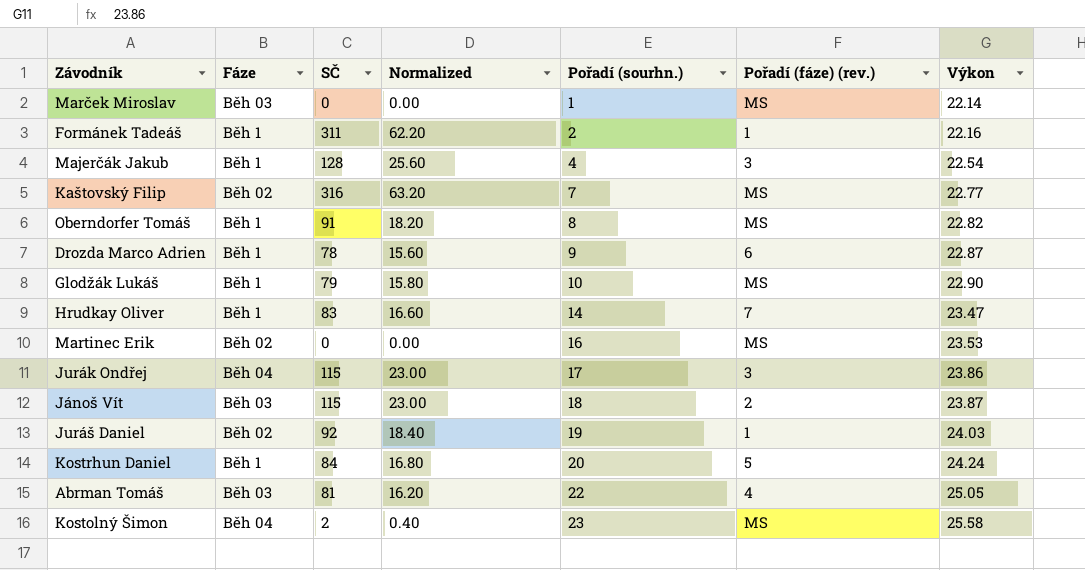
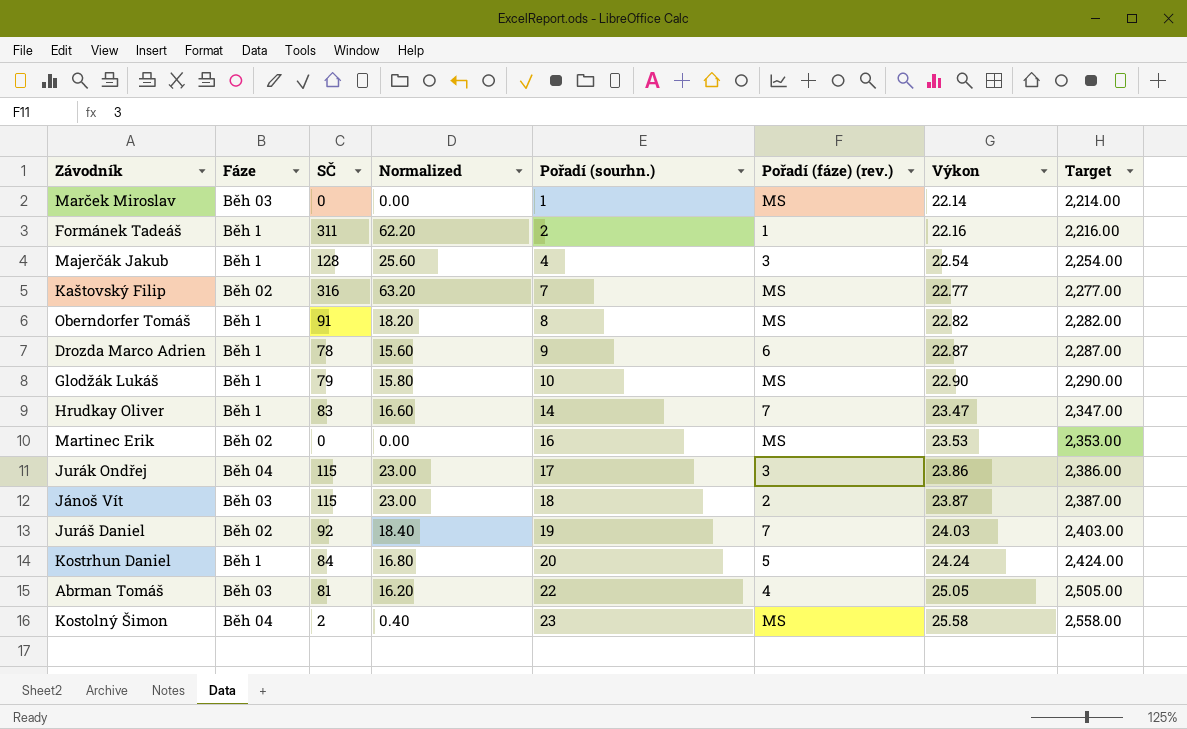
column Target | formula: none -> [Výkon] * 100
Juráš Daniel | Pořadí (fáze) (rev.): 1 -> 7

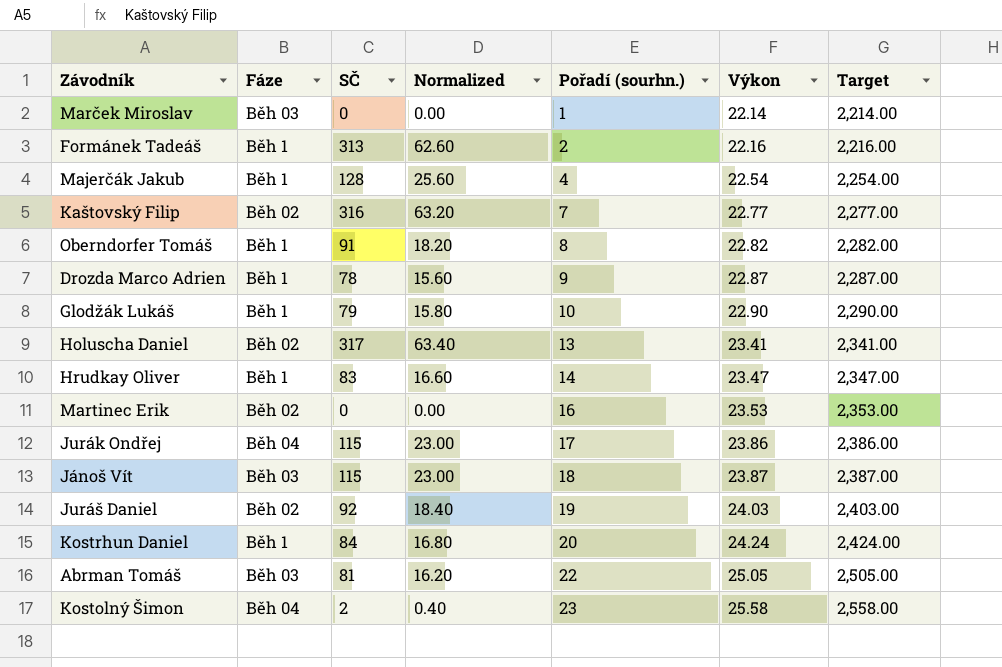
column Pořadí (fáze) (rev.) | position: 6 -> none
Formánek Tadeáš | SČ: 311 -> 313
Formánek Tadeáš | Normalized: 62.20 -> 62.60
row Holuscha Daniel: none -> Běh 02 | 317 | 63.40 | 13 | 23.41 | 2,341.00

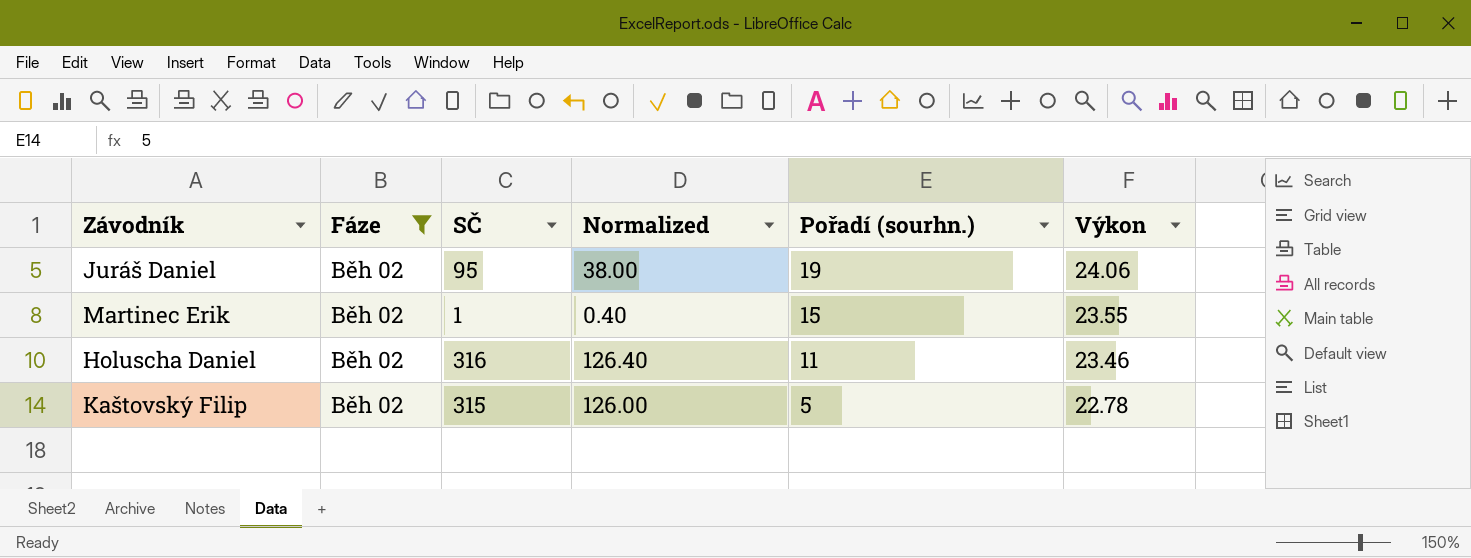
filter: none -> Fáze = Běh 02
row order: Pořadí (sourhn.) ascending -> Pořadí (sourhn.) descending
column Target | formula: [Výkon] * 100 -> none
column Normalized | formula: [SČ] * 0.2 -> [SČ] * 0.4
Juráš Daniel | SČ: 92 -> 95
Juráš Daniel | Výkon: 24.03 -> 24.06
Martinec Erik | SČ: 0 -> 1
Martinec Erik | Pořadí (sourhn.): 16 -> 15
Martinec Erik | Výkon: 23.53 -> 23.55
Holuscha Daniel | SČ: 317 -> 316
Holuscha Daniel | Pořadí (sourhn.): 13 -> 11
Holuscha Daniel | Výkon: 23.41 -> 23.46
Kaštovský Filip | SČ: 316 -> 315
Kaštovský Filip | Pořadí (sourhn.): 7 -> 5
Kaštovský Filip | Výkon: 22.77 -> 22.78

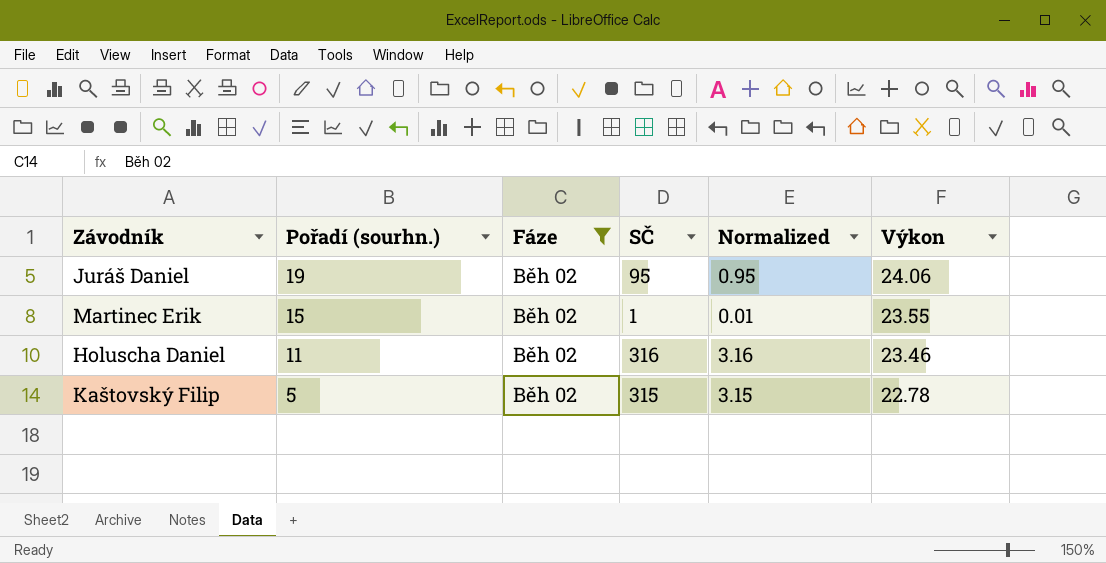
column Pořadí (sourhn.) | position: 5 -> 2
column Normalized | formula: [SČ] * 0.4 -> [SČ] * 0.01

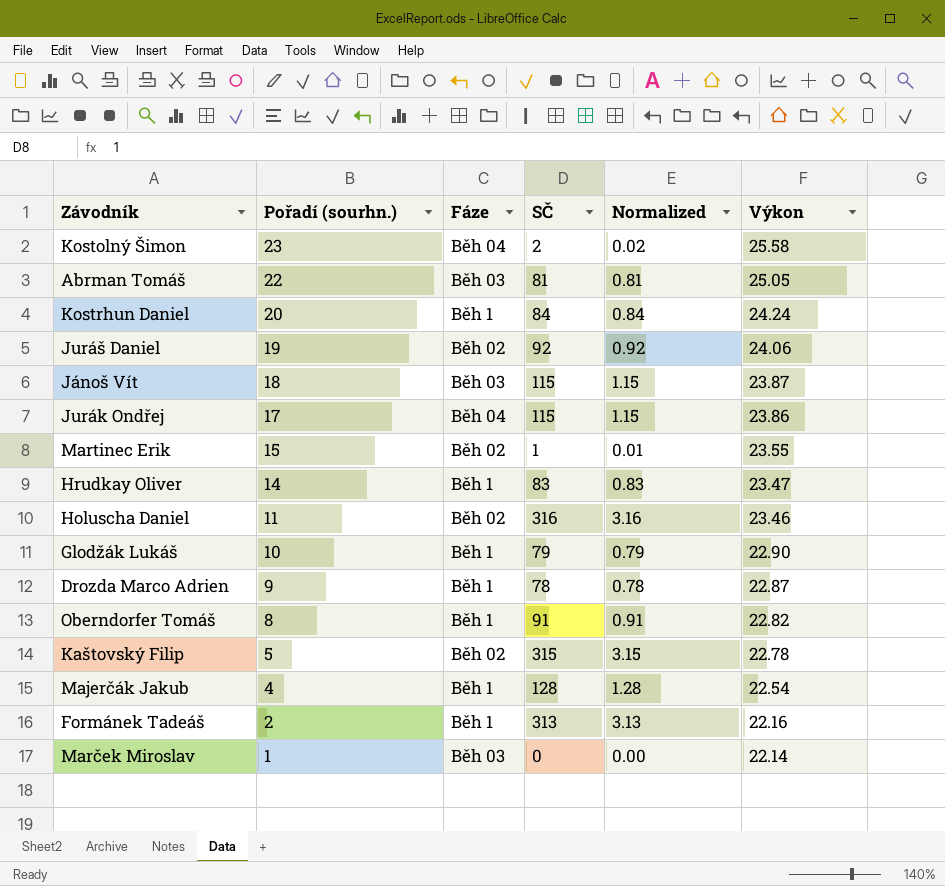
filter: Fáze = Běh 02 -> none
Juráš Daniel | SČ: 95 -> 92
Juráš Daniel | Normalized: 0.95 -> 0.92

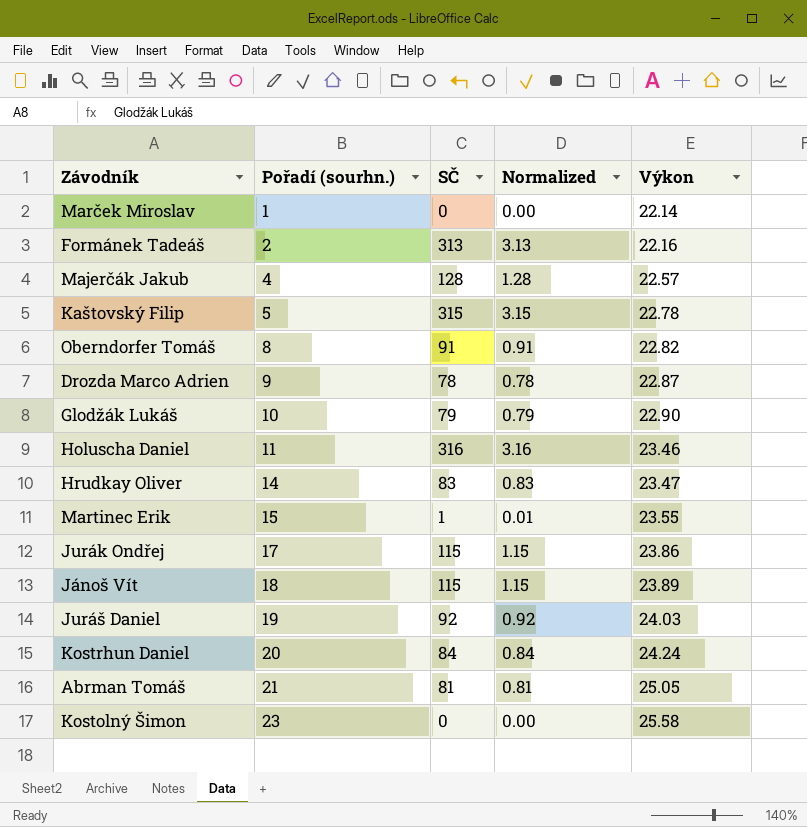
row order: Pořadí (sourhn.) descending -> Pořadí (sourhn.) ascending
column Fáze | position: 3 -> none
Majerčák Jakub | Výkon: 22.54 -> 22.57
Jánoš Vít | Výkon: 23.87 -> 23.89
Juráš Daniel | Výkon: 24.06 -> 24.03
Abrman Tomáš | Pořadí (sourhn.): 22 -> 21
Kostolný Šimon | SČ: 2 -> 0
Kostolný Šimon | Normalized: 0.02 -> 0.00

